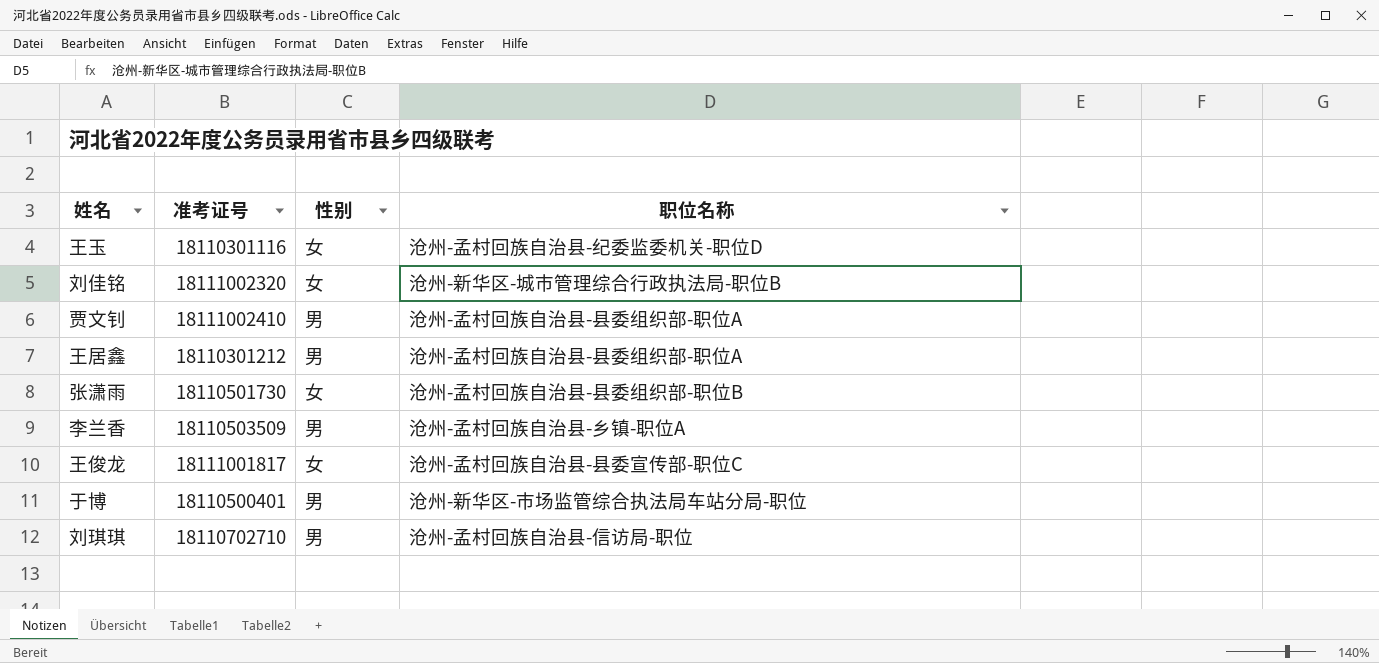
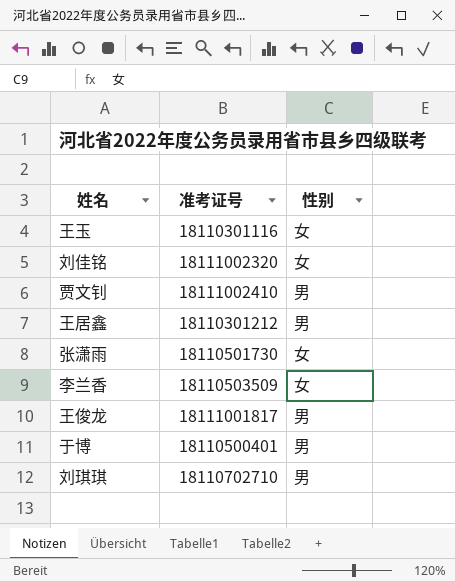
column 职位名称 | position: 4 -> none
李兰香 | 性别: 男 -> 女
王俊龙 | 性别: 女 -> 男

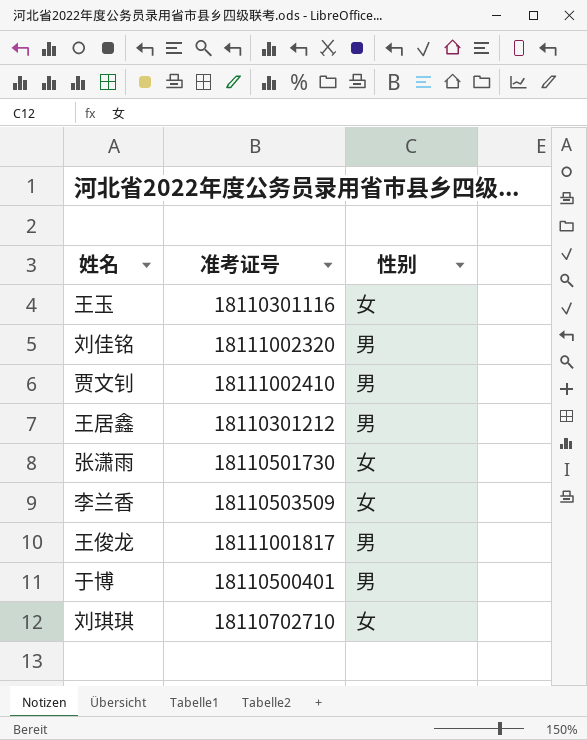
刘佳铭 | 性别: 女 -> 男
刘琪琪 | 性别: 男 -> 女

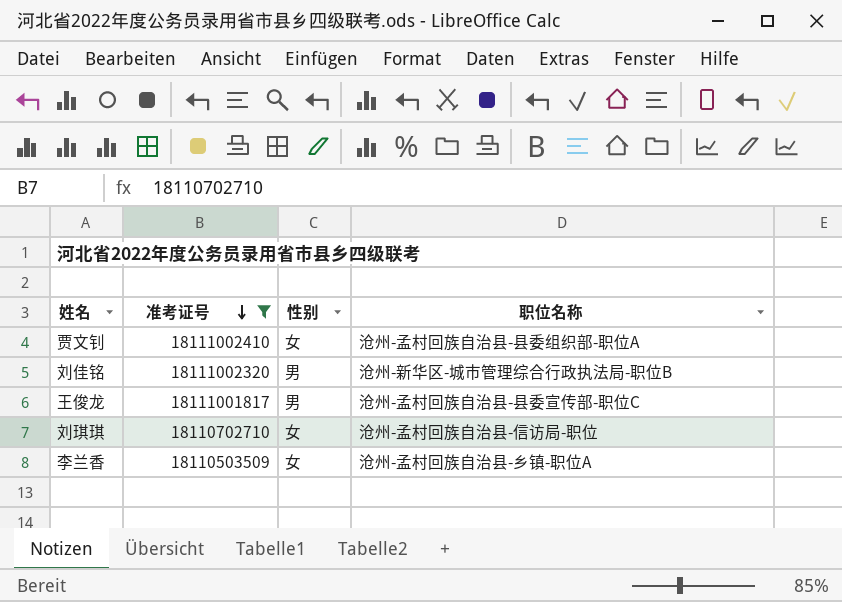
filter: none -> 准考证号 >= 18110503509
row order: none -> 准考证号 descending
column 职位名称 | position: none -> 4
贾文钊 | 性别: 男 -> 女

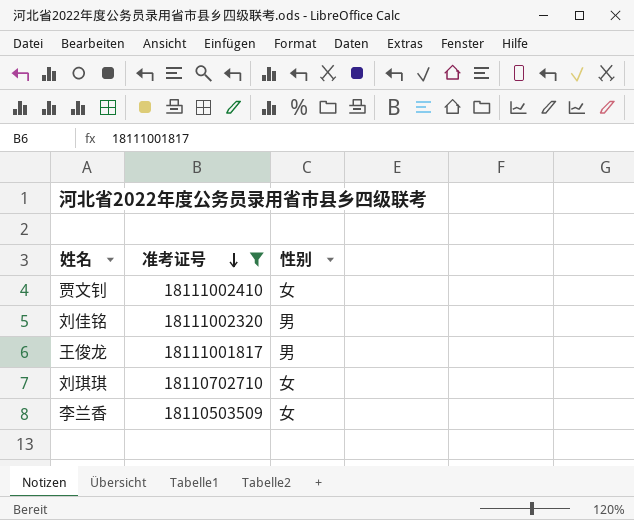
column 职位名称 | position: 4 -> none

